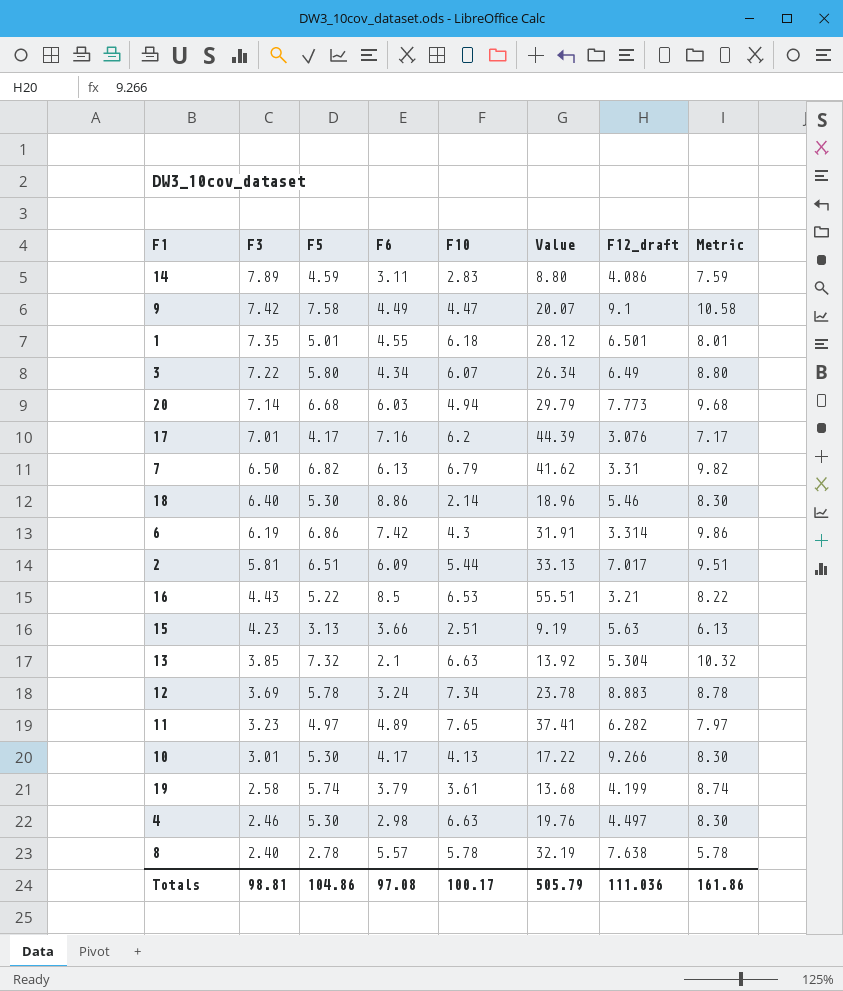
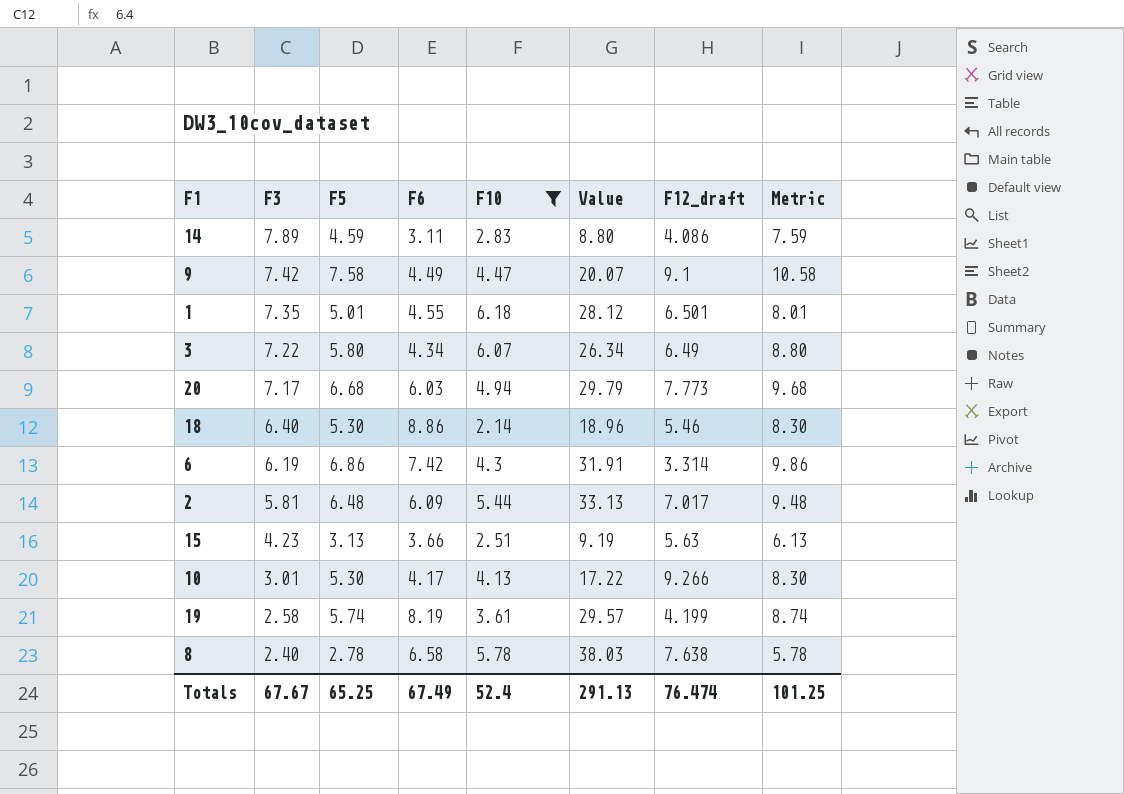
filter: none -> F10 <= 6.18
20 | F3: 7.14 -> 7.17
2 | F5: 6.51 -> 6.48
2 | Metric: 9.51 -> 9.48
19 | F6: 3.79 -> 8.19
19 | Value: 13.68 -> 29.57
8 | F6: 5.57 -> 6.58
8 | Value: 32.19 -> 38.03
Totals | F3: 98.81 -> 67.67
Totals | F5: 104.86 -> 65.25
Totals | F6: 97.08 -> 67.49
Totals | F10: 100.17 -> 52.4
Totals | Value: 505.79 -> 291.13
Totals | F12_draft: 111.036 -> 76.474
Totals | Metric: 161.86 -> 101.25

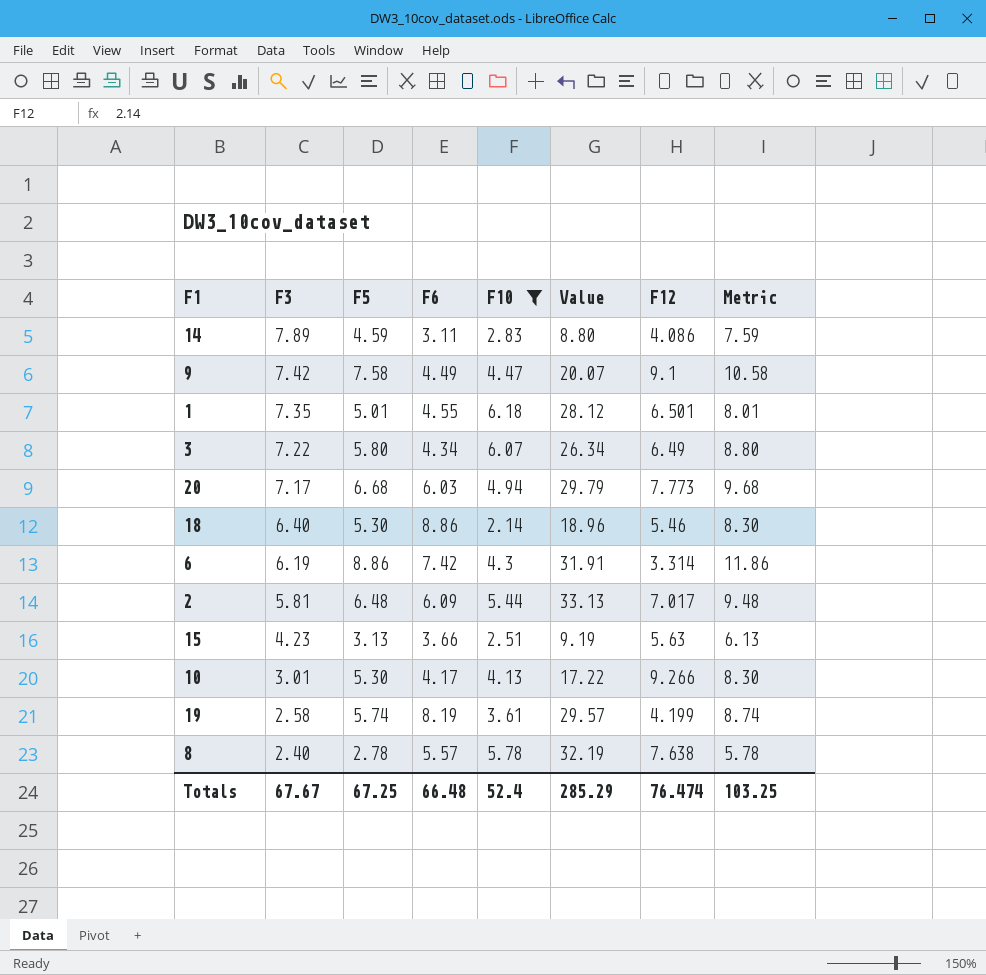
column name: F12_draft -> F12
6 | F5: 6.86 -> 8.86
6 | Metric: 9.86 -> 11.86
8 | F6: 6.58 -> 5.57
8 | Value: 38.03 -> 32.19
Totals | F5: 65.25 -> 67.25
Totals | F6: 67.49 -> 66.48
Totals | Value: 291.13 -> 285.29
Totals | Metric: 101.25 -> 103.25

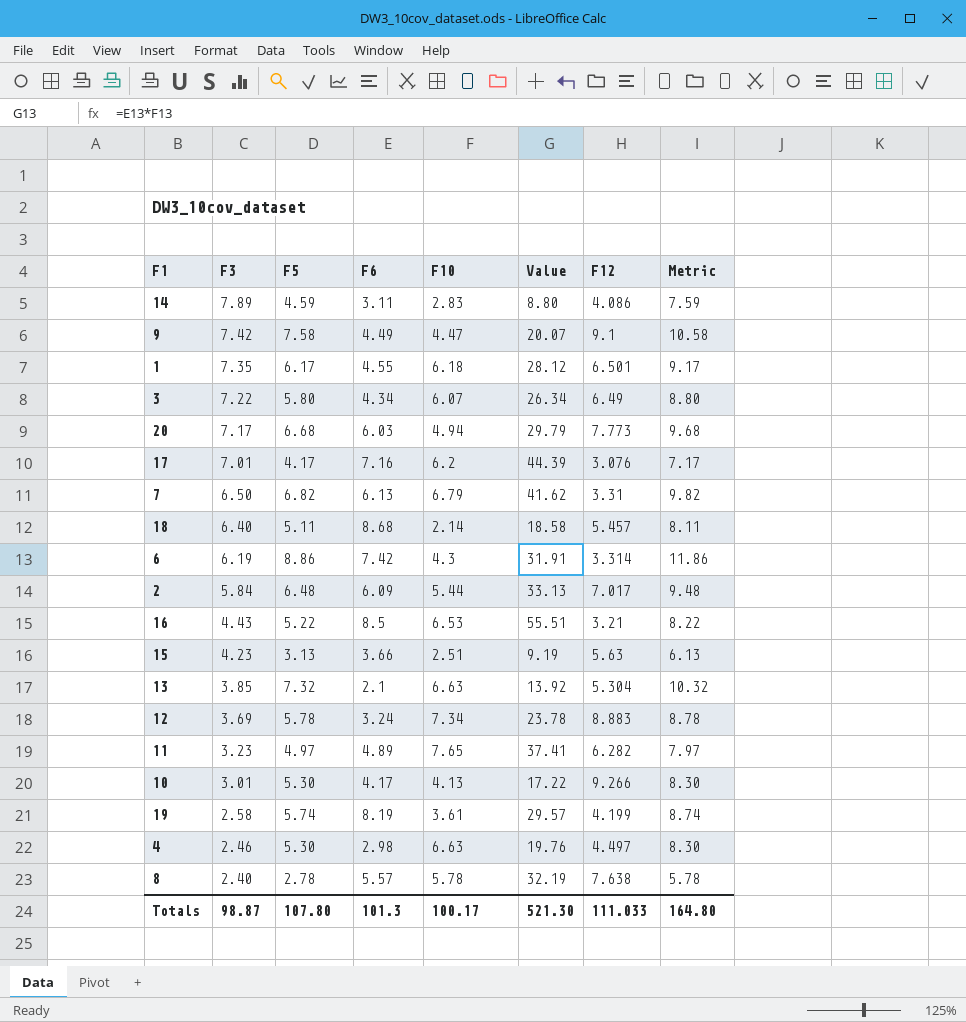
filter: F10 <= 6.18 -> none
1 | F5: 5.01 -> 6.17
1 | Metric: 8.01 -> 9.17
18 | F5: 5.30 -> 5.11
18 | F6: 8.86 -> 8.68
18 | Value: 18.96 -> 18.58
18 | F12: 5.46 -> 5.457
18 | Metric: 8.30 -> 8.11
2 | F3: 5.81 -> 5.84
Totals | F3: 67.67 -> 98.87
Totals | F5: 67.25 -> 107.80
Totals | F6: 66.48 -> 101.3
Totals | F10: 52.4 -> 100.17
Totals | Value: 285.29 -> 521.30
Totals | F12: 76.474 -> 111.033
Totals | Metric: 103.25 -> 164.80

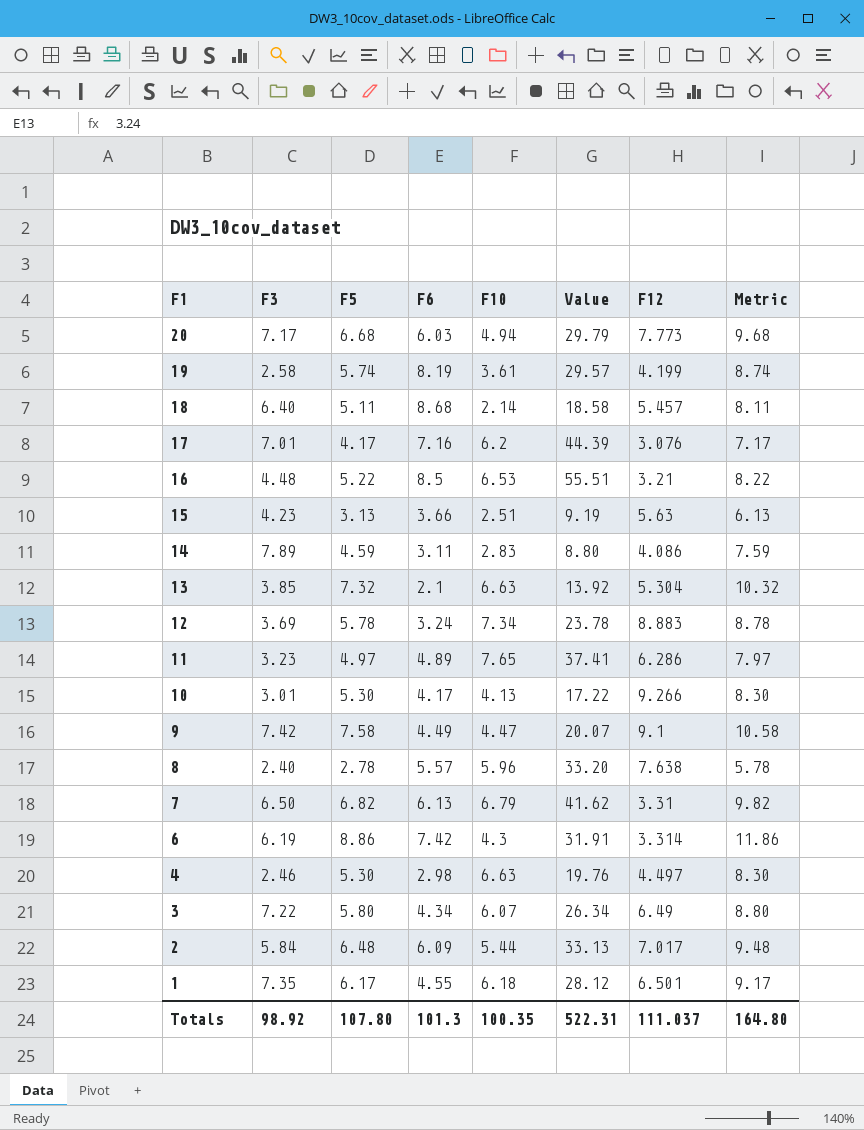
row order: F3 descending -> F1 descending
16 | F3: 4.43 -> 4.48
11 | F12: 6.282 -> 6.286
8 | F10: 5.78 -> 5.96
8 | Value: 32.19 -> 33.20
Totals | F3: 98.87 -> 98.92
Totals | F10: 100.17 -> 100.35
Totals | Value: 521.30 -> 522.31
Totals | F12: 111.033 -> 111.037

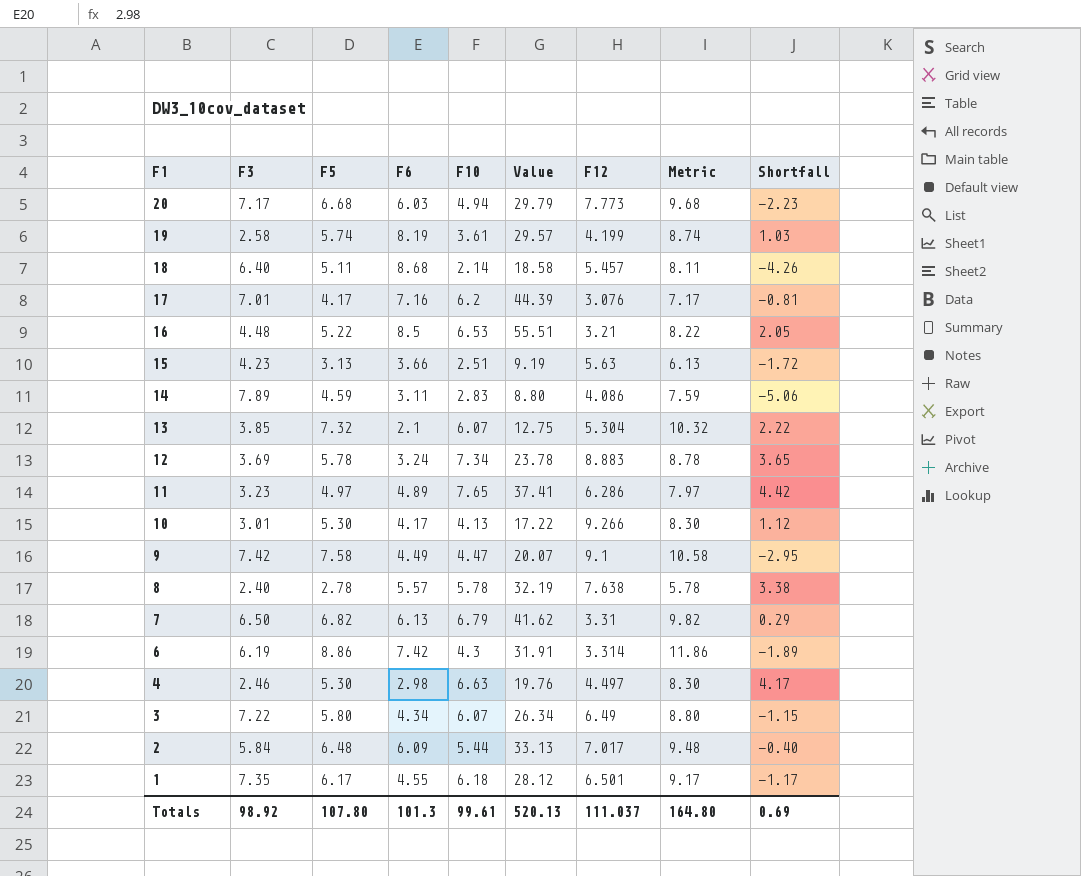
column Shortfall | formula: none -> [F10] - [F3]
13 | F10: 6.63 -> 6.07
13 | Value: 13.92 -> 12.75
8 | F10: 5.96 -> 5.78
8 | Value: 33.20 -> 32.19
Totals | F10: 100.35 -> 99.61
Totals | Value: 522.31 -> 520.13

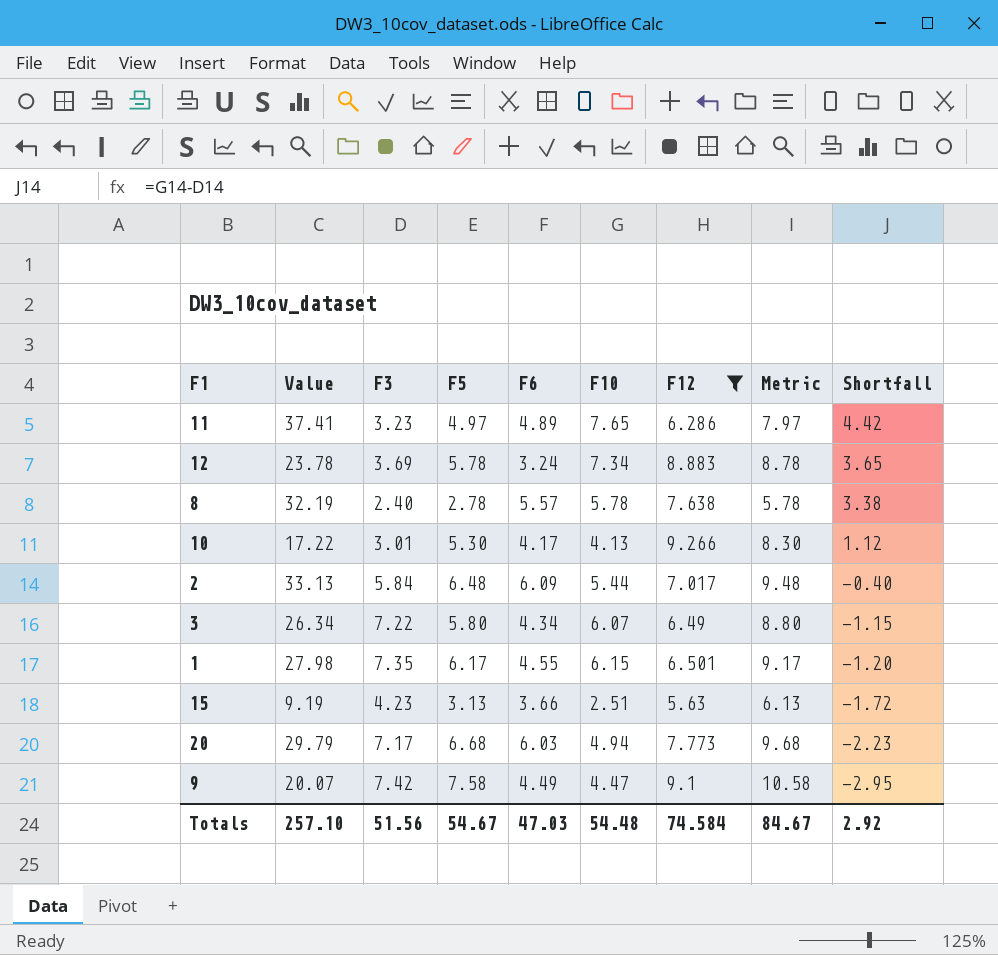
filter: none -> F12 >= 5.63
row order: F1 descending -> Shortfall descending
column Value | position: 6 -> 2
1 | Value: 28.12 -> 27.98
1 | F10: 6.18 -> 6.15
1 | Shortfall: -1.17 -> -1.20
Totals | Value: 520.13 -> 257.10
Totals | F3: 98.92 -> 51.56
Totals | F5: 107.80 -> 54.67
Totals | F6: 101.3 -> 47.03
Totals | F10: 99.61 -> 54.48
Totals | F12: 111.037 -> 74.584
Totals | Metric: 164.80 -> 84.67
Totals | Shortfall: 0.69 -> 2.92

